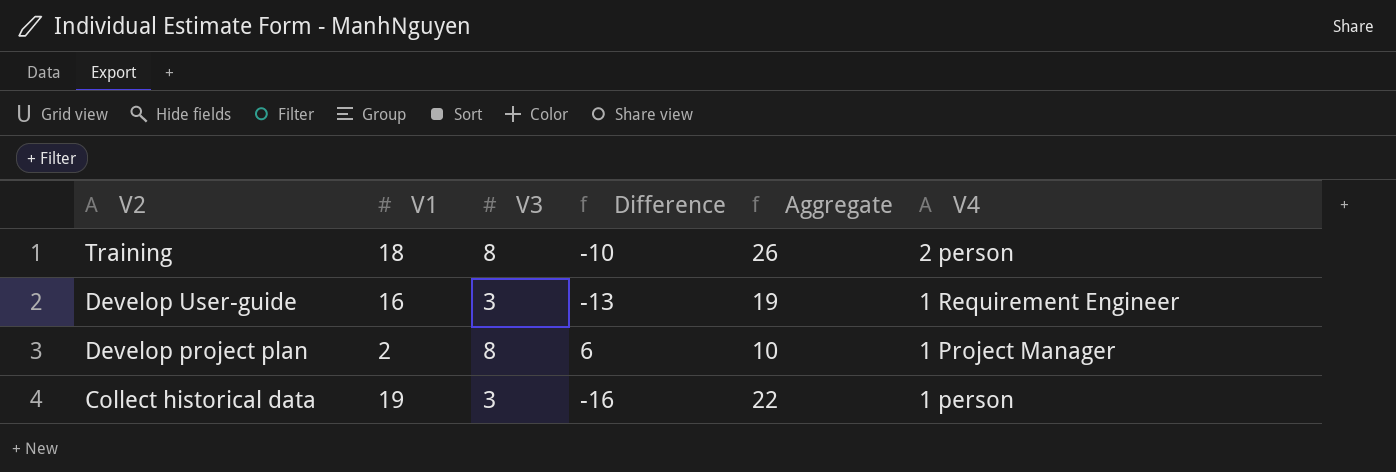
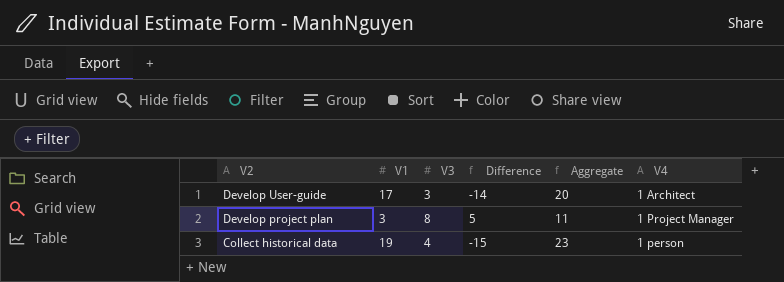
row Training: 18 | 8 | -10 | 26 | 2 person -> none
Develop User-guide | V1: 16 -> 17
Develop User-guide | Difference: -13 -> -14
Develop User-guide | Aggregate: 19 -> 20
Develop User-guide | V4: 1 Requirement Engineer -> 1 Architect
Develop project plan | V1: 2 -> 3
Develop project plan | Difference: 6 -> 5
Develop project plan | Aggregate: 10 -> 11
Collect historical data | V3: 3 -> 4
Collect historical data | Difference: -16 -> -15
Collect historical data | Aggregate: 22 -> 23

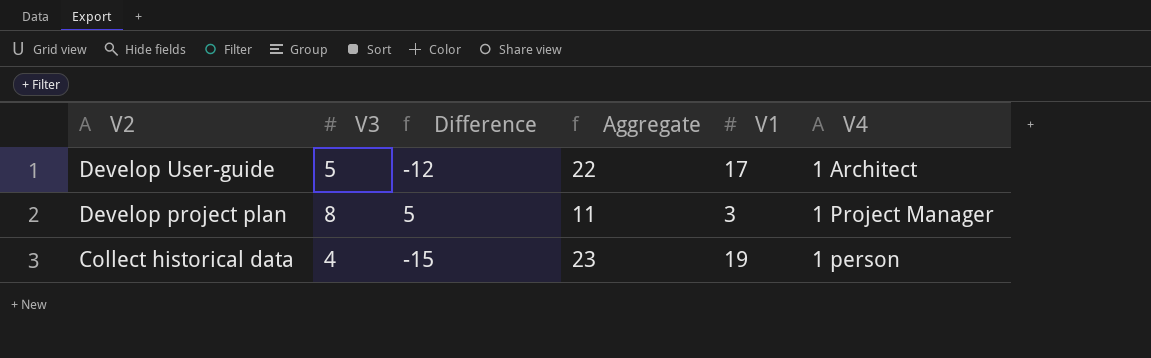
column V1 | position: 2 -> 5
Develop User-guide | V3: 3 -> 5
Develop User-guide | Difference: -14 -> -12
Develop User-guide | Aggregate: 20 -> 22

